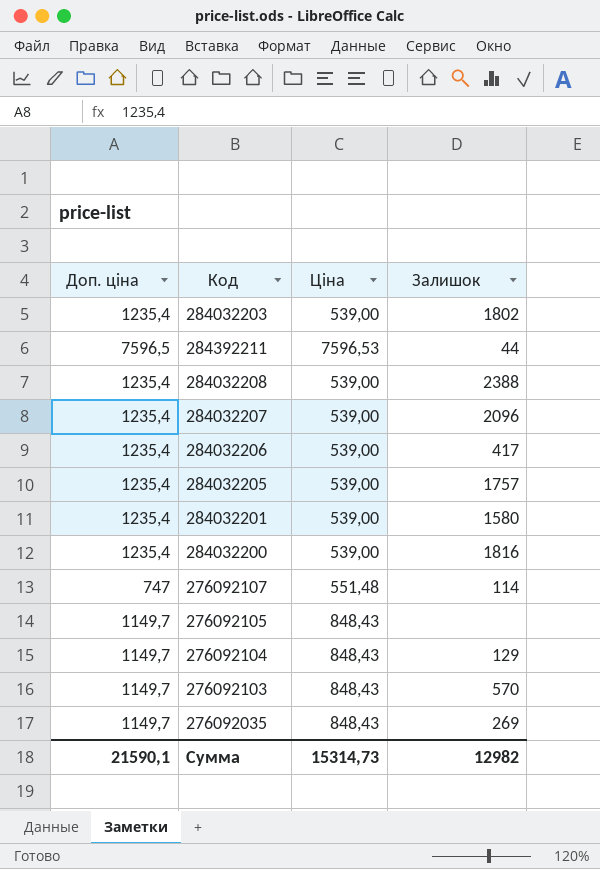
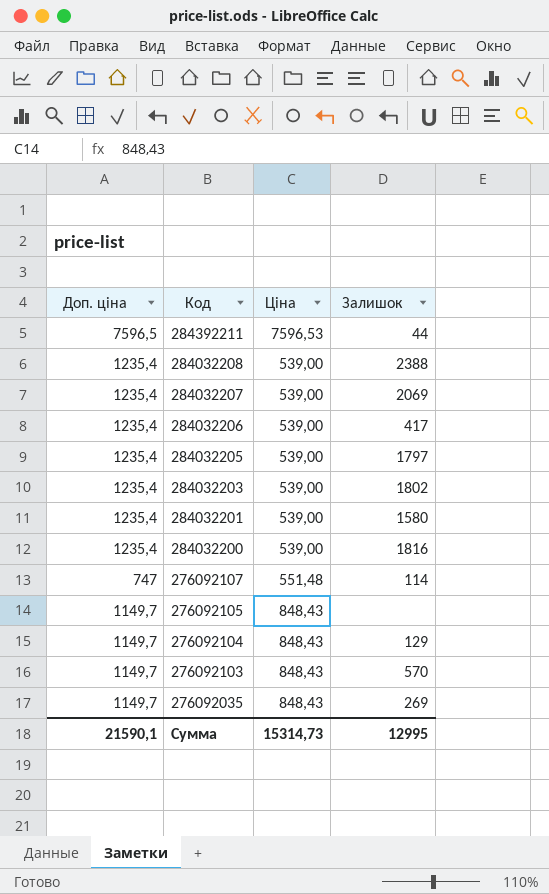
row order: none -> Код descending
284032207 | Залишок: 2096 -> 2069
284032205 | Залишок: 1757 -> 1797
Сумма | Залишок: 12982 -> 12995

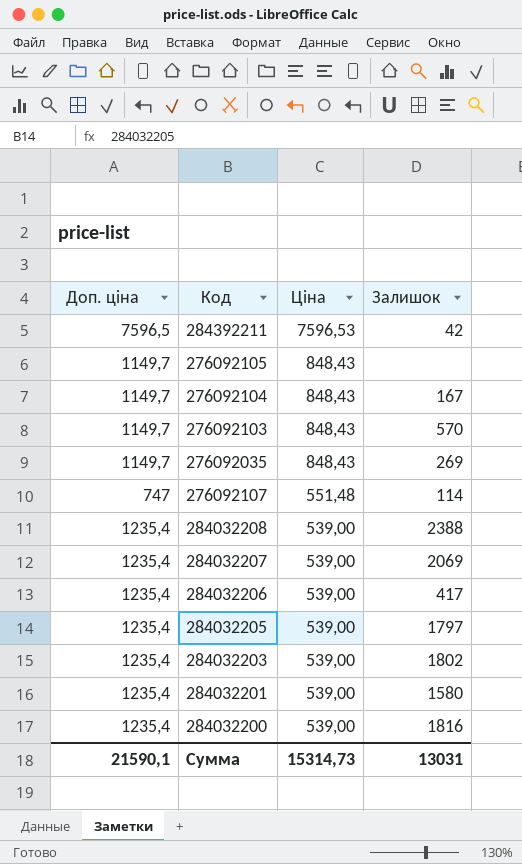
row order: Код descending -> Ціна descending
284392211 | Залишок: 44 -> 42
276092104 | Залишок: 129 -> 167
Сумма | Залишок: 12995 -> 13031

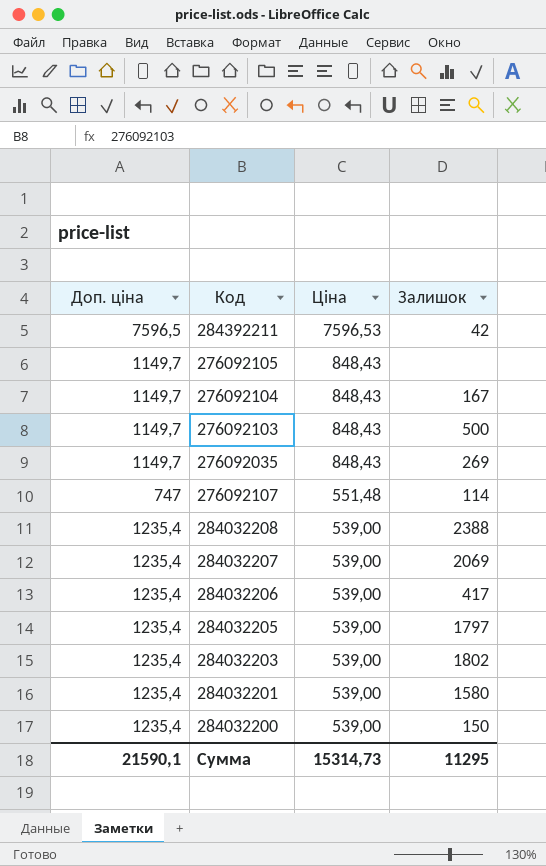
276092103 | Залишок: 570 -> 500
284032200 | Залишок: 1816 -> 150
Сумма | Залишок: 13031 -> 11295

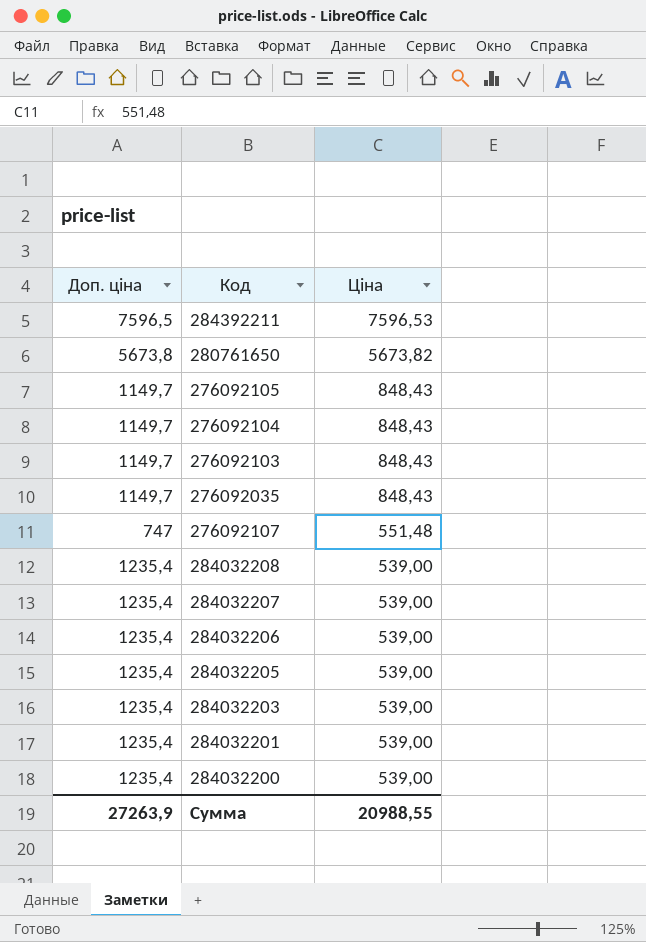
column Залишок | position: 4 -> none
row 280761650: none -> 5673,8 | 5673,82
Сумма | Доп. ціна: 21590,1 -> 27263,9
Сумма | Ціна: 15314,73 -> 20988,55

